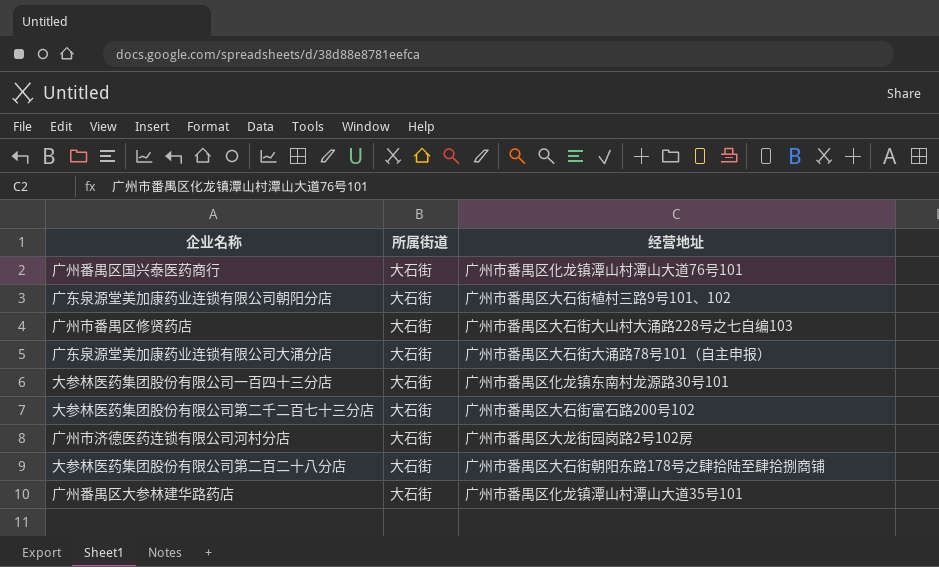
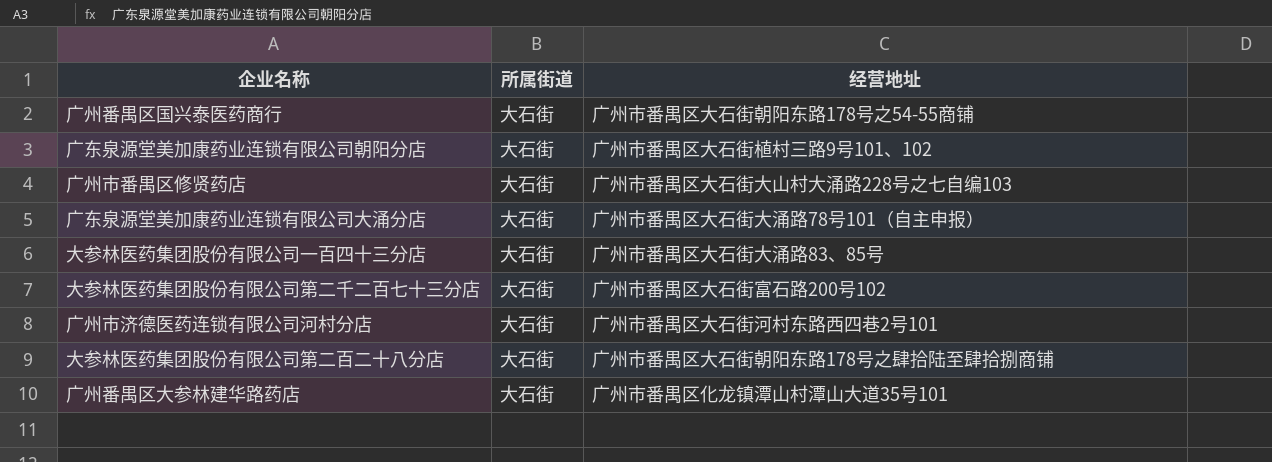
广州番禺区国兴泰医药商行 | 经营地址: 广州市番禺区化龙镇潭山村潭山大道76号101 -> 广州市番禺区大石街朝阳东路178号之54-55商铺
大参林医药集团股份有限公司一百四十三分店 | 经营地址: 广州市番禺区化龙镇东南村龙源路30号101 -> 广州市番禺区大石街大涌路83、85号
广州市济德医药连锁有限公司河村分店 | 经营地址: 广州市番禺区大龙街园岗路2号102房 -> 广州市番禺区大石街河村东路西四巷2号101

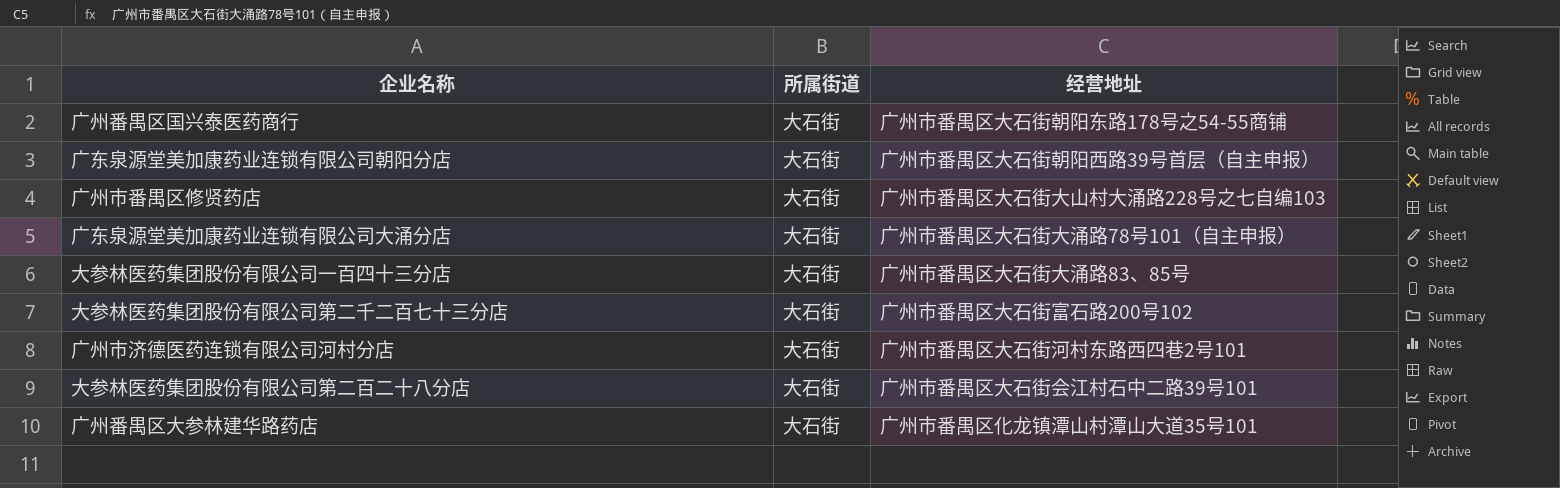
广东泉源堂美加康药业连锁有限公司朝阳分店 | 经营地址: 广州市番禺区大石街植村三路9号101、102 -> 广州市番禺区大石街朝阳西路39号首层（自主申报）
大参林医药集团股份有限公司第二百二十八分店 | 经营地址: 广州市番禺区大石街朝阳东路178号之肆拾陆至肆拾捌商铺 -> 广州市番禺区大石街会江村石中二路39号101

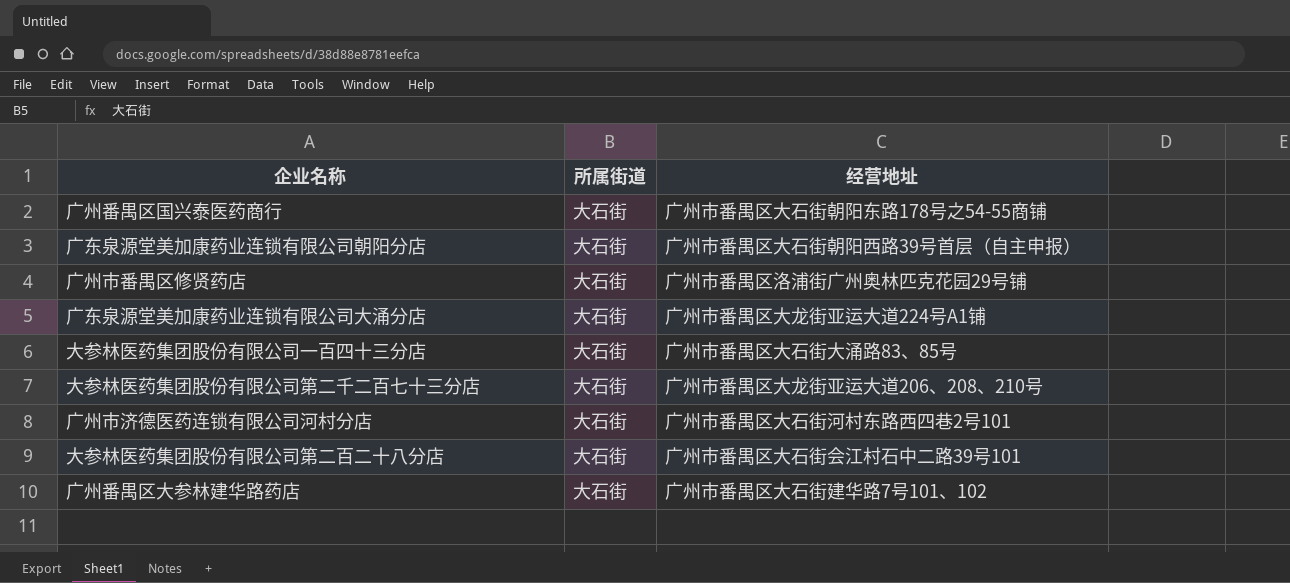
广州市番禺区修贤药店 | 经营地址: 广州市番禺区大石街大山村大涌路228号之七自编103 -> 广州市番禺区洛浦街广州奥林匹克花园29号铺
广东泉源堂美加康药业连锁有限公司大涌分店 | 经营地址: 广州市番禺区大石街大涌路78号101（自主申报） -> 广州市番禺区大龙街亚运大道224号A1铺
大参林医药集团股份有限公司第二千二百七十三分店 | 经营地址: 广州市番禺区大石街富石路200号102 -> 广州市番禺区大龙街亚运大道206、208、210号
广州番禺区大参林建华路药店 | 经营地址: 广州市番禺区化龙镇潭山村潭山大道35号101 -> 广州市番禺区大石街建华路7号101、102

